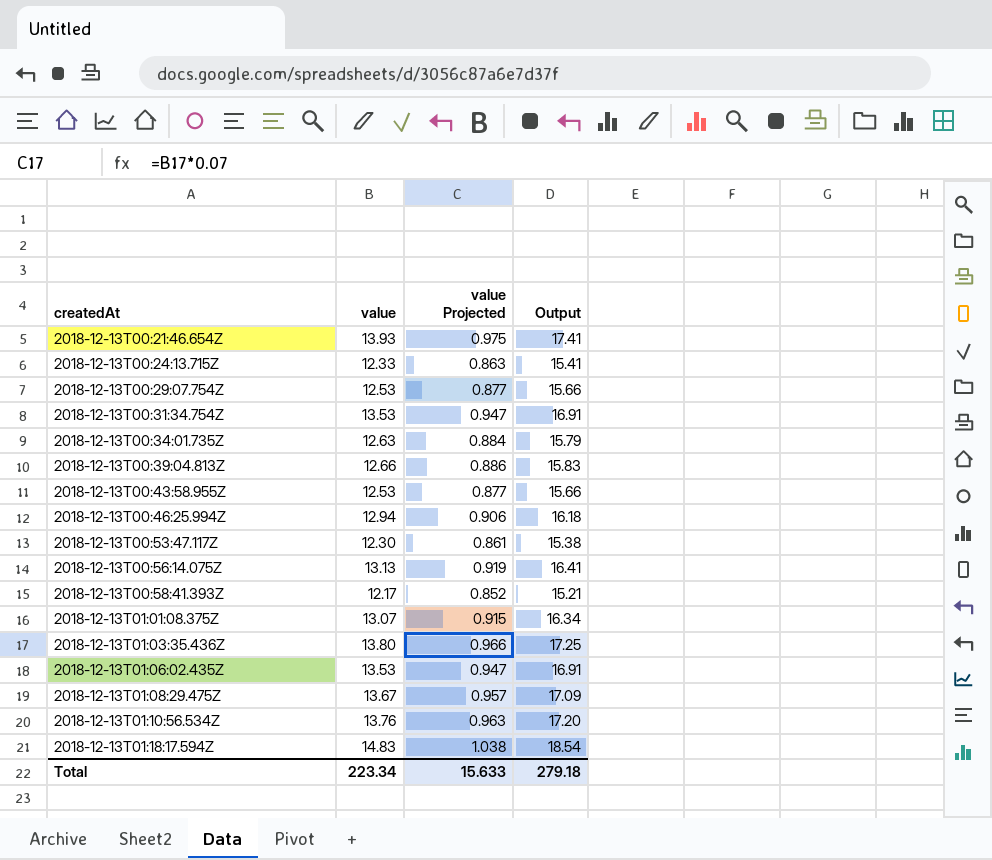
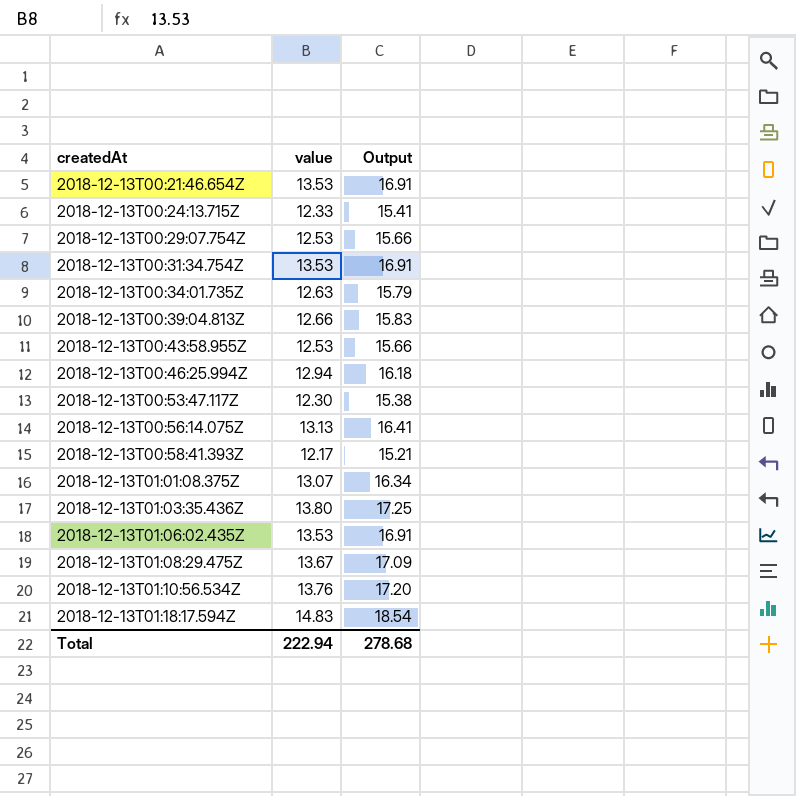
column value Projected | formula: [value] * 0.07 -> none
2018-12-13T00:21:46.654Z | value: 13.93 -> 13.53
2018-12-13T00:21:46.654Z | Output: 17.41 -> 16.91
Total | value: 223.34 -> 222.94
Total | Output: 279.18 -> 278.68

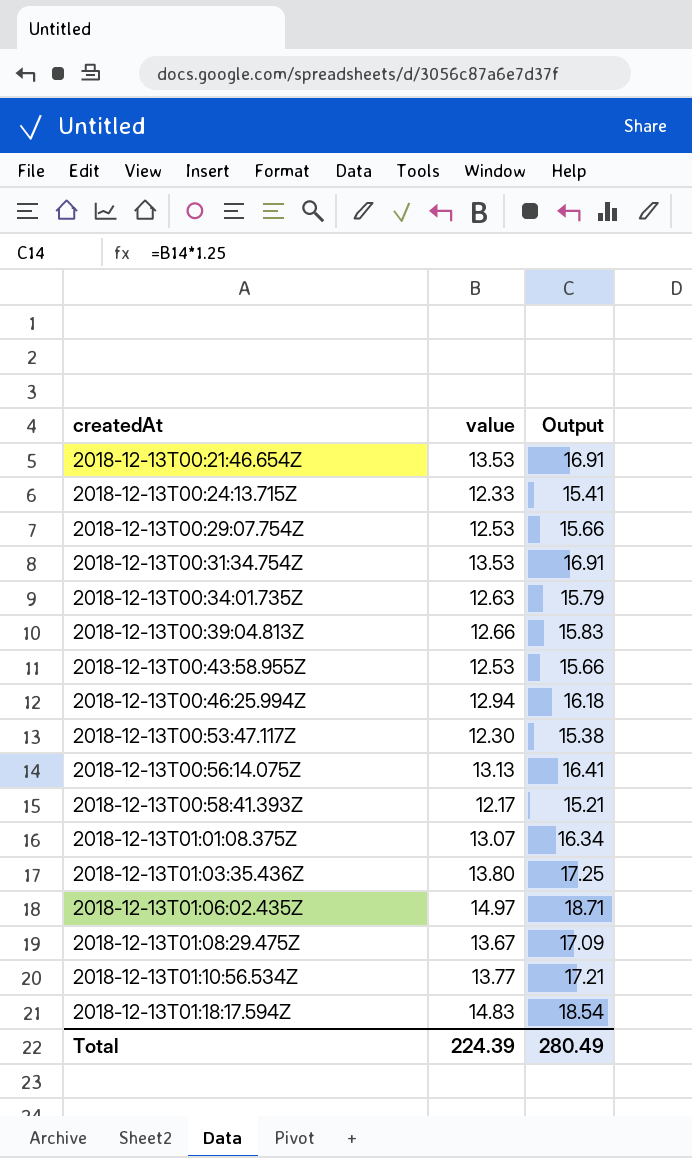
2018-12-13T01:06:02.435Z | value: 13.53 -> 14.97
2018-12-13T01:06:02.435Z | Output: 16.91 -> 18.71
2018-12-13T01:10:56.534Z | value: 13.76 -> 13.77
2018-12-13T01:10:56.534Z | Output: 17.20 -> 17.21
Total | value: 222.94 -> 224.39
Total | Output: 278.68 -> 280.49

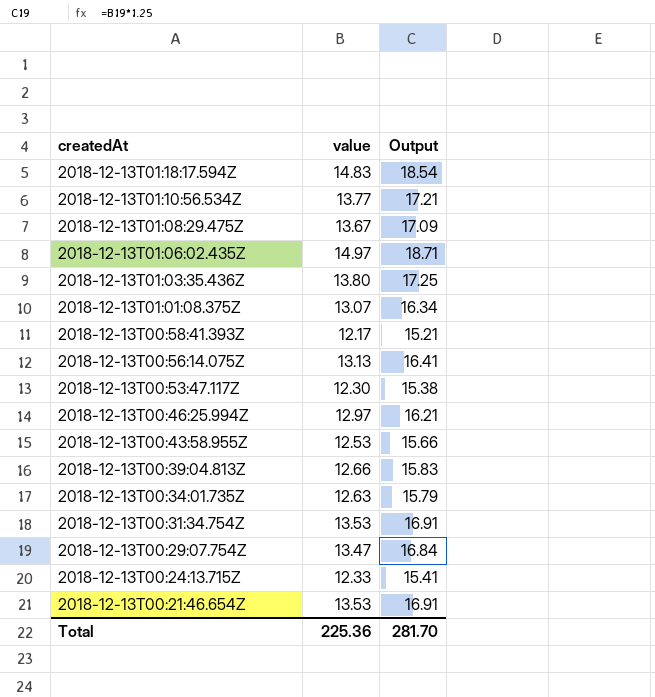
row order: createdAt ascending -> createdAt descending
2018-12-13T00:46:25.994Z | value: 12.94 -> 12.97
2018-12-13T00:46:25.994Z | Output: 16.18 -> 16.21
2018-12-13T00:29:07.754Z | value: 12.53 -> 13.47
2018-12-13T00:29:07.754Z | Output: 15.66 -> 16.84
Total | value: 224.39 -> 225.36
Total | Output: 280.49 -> 281.70

